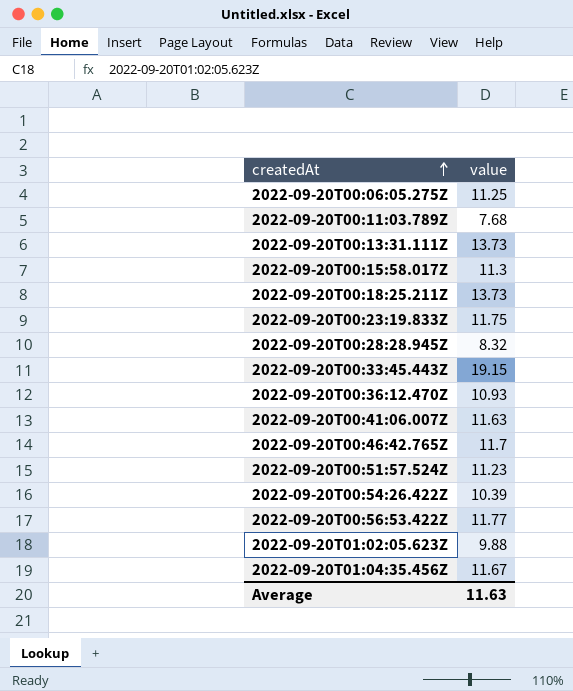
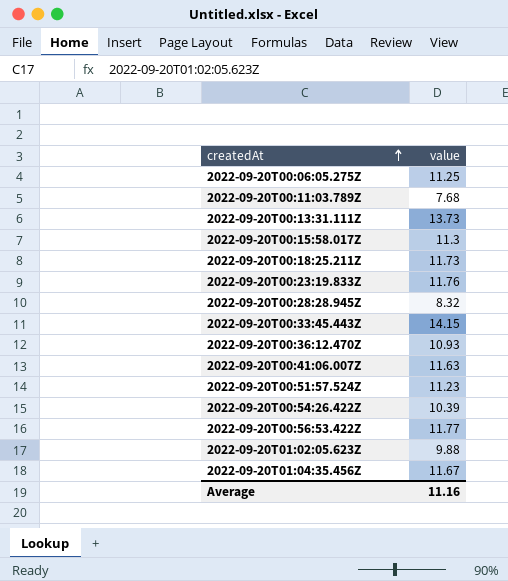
row 2022-09-20T00:46:42.765Z: 11.7 -> none
2022-09-20T00:18:25.211Z | value: 13.73 -> 11.73
2022-09-20T00:23:19.833Z | value: 11.75 -> 11.76
2022-09-20T00:33:45.443Z | value: 19.15 -> 14.15
Average | value: 11.63 -> 11.16

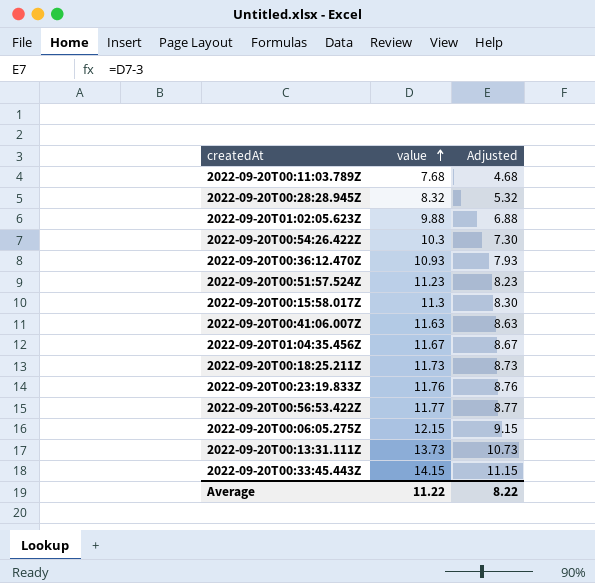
row order: createdAt ascending -> value ascending
column Adjusted | formula: none -> [value] - 3
2022-09-20T00:54:26.422Z | value: 10.39 -> 10.3
2022-09-20T00:06:05.275Z | value: 11.25 -> 12.15
Average | value: 11.16 -> 11.22

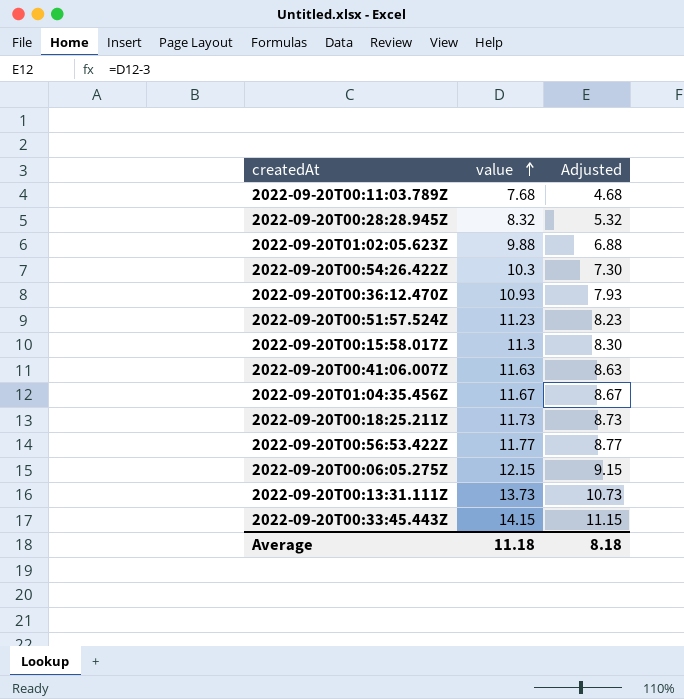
row 2022-09-20T00:23:19.833Z: 11.76 | 8.76 -> none
Average | value: 11.22 -> 11.18
Average | Adjusted: 8.22 -> 8.18

